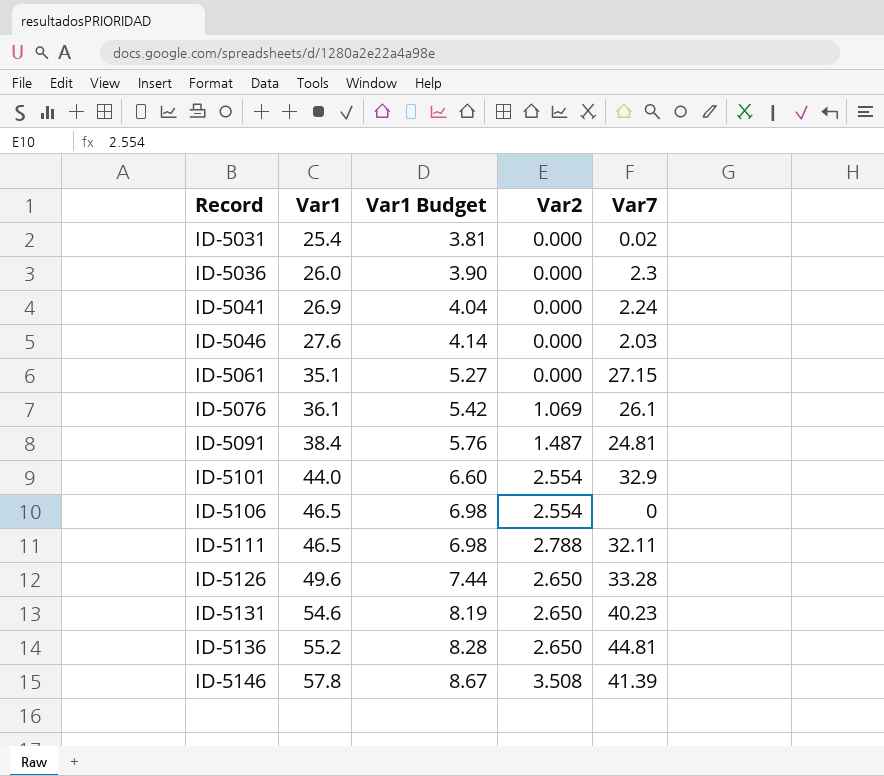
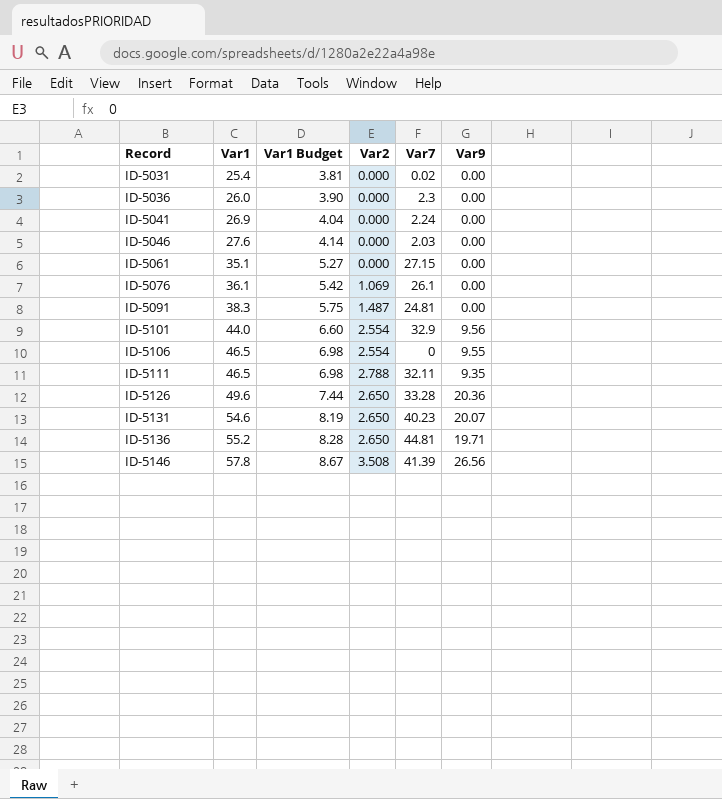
column Var9 | position: none -> 6
ID-5091 | Var1: 38.4 -> 38.3
ID-5091 | Var1 Budget: 5.76 -> 5.75

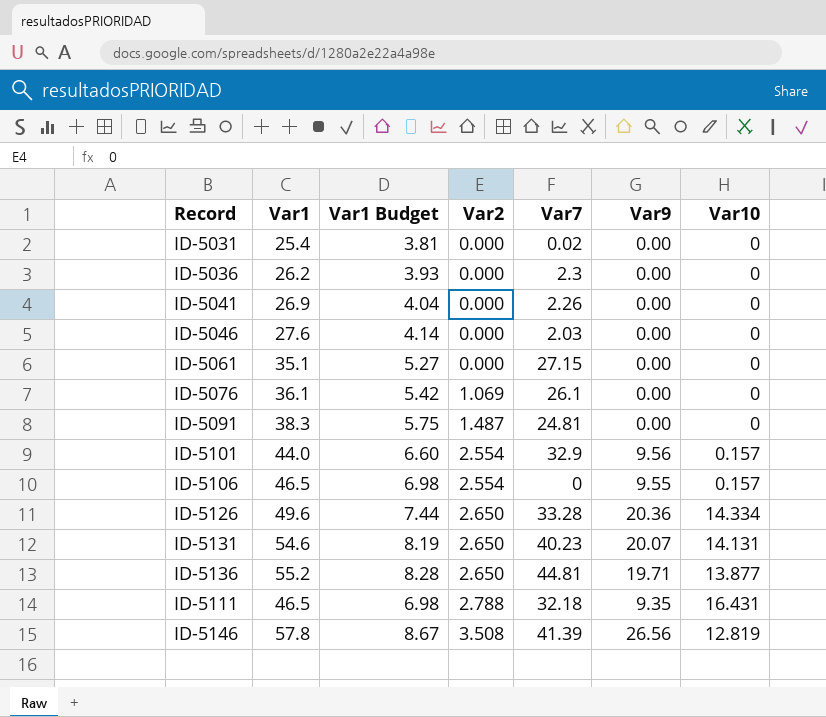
row order: Record ascending -> Var2 ascending
column Var10 | position: none -> 7
ID-5036 | Var1: 26.0 -> 26.2
ID-5036 | Var1 Budget: 3.90 -> 3.93
ID-5041 | Var7: 2.24 -> 2.26
ID-5111 | Var7: 32.11 -> 32.18

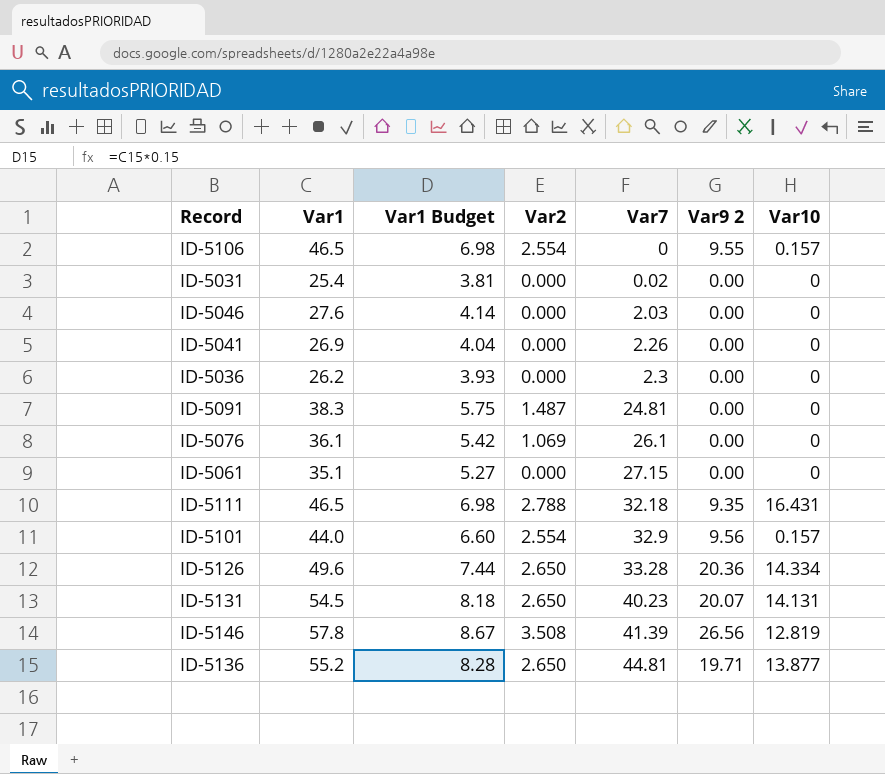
row order: Var2 ascending -> Var7 ascending
column name: Var9 -> Var9 2
ID-5131 | Var1: 54.6 -> 54.5
ID-5131 | Var1 Budget: 8.19 -> 8.18

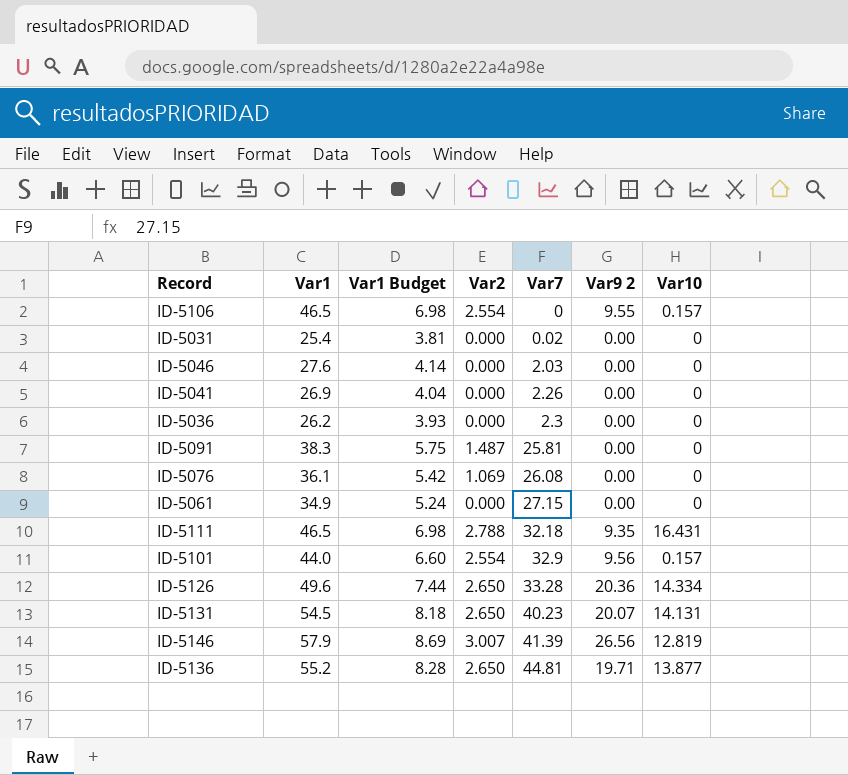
ID-5091 | Var7: 24.81 -> 25.81
ID-5076 | Var7: 26.1 -> 26.08
ID-5061 | Var1: 35.1 -> 34.9
ID-5061 | Var1 Budget: 5.27 -> 5.24
ID-5146 | Var1: 57.8 -> 57.9
ID-5146 | Var1 Budget: 8.67 -> 8.69
ID-5146 | Var2: 3.508 -> 3.007

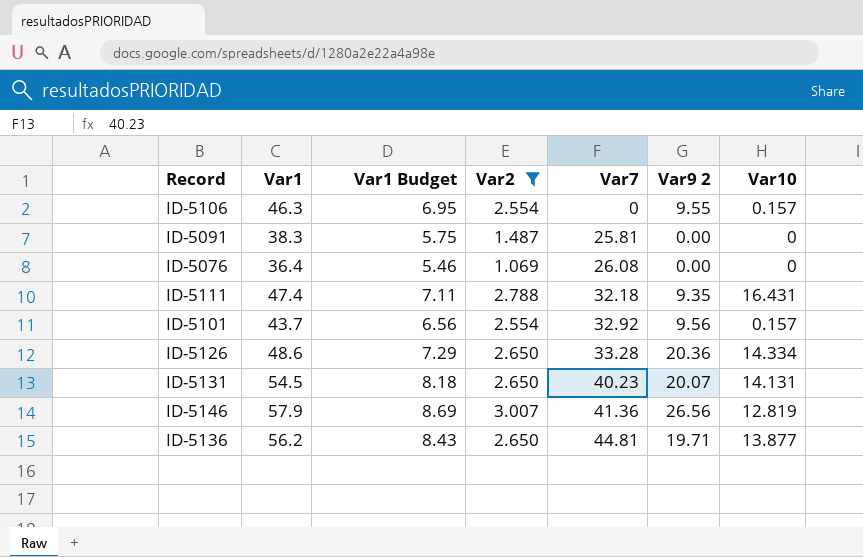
filter: none -> Var2 != 0.000
ID-5106 | Var1: 46.5 -> 46.3
ID-5106 | Var1 Budget: 6.98 -> 6.95
ID-5076 | Var1: 36.1 -> 36.4
ID-5076 | Var1 Budget: 5.42 -> 5.46
ID-5111 | Var1: 46.5 -> 47.4
ID-5111 | Var1 Budget: 6.98 -> 7.11
ID-5101 | Var1: 44.0 -> 43.7
ID-5101 | Var1 Budget: 6.60 -> 6.56
ID-5101 | Var7: 32.9 -> 32.92
ID-5126 | Var1: 49.6 -> 48.6
ID-5126 | Var1 Budget: 7.44 -> 7.29
ID-5146 | Var7: 41.39 -> 41.36
ID-5136 | Var1: 55.2 -> 56.2
ID-5136 | Var1 Budget: 8.28 -> 8.43

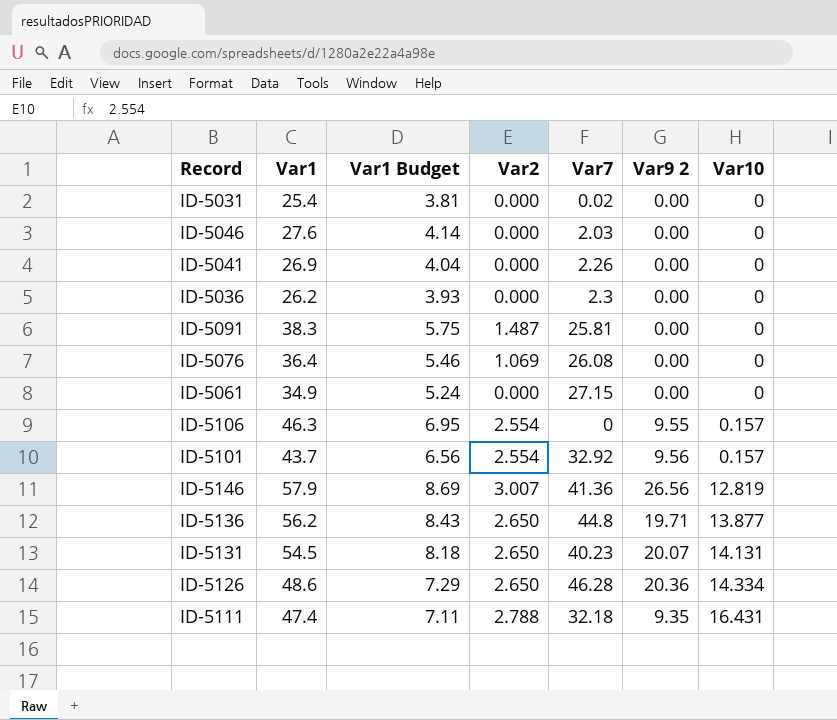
filter: Var2 != 0.000 -> none
row order: Var7 ascending -> Var10 ascending
ID-5136 | Var7: 44.81 -> 44.8
ID-5126 | Var7: 33.28 -> 46.28

